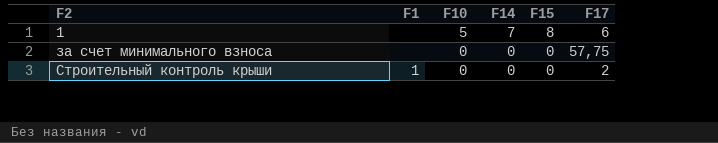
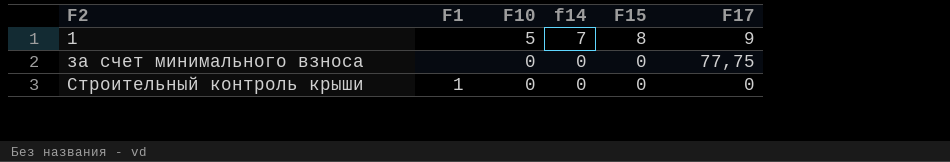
column name: F14 -> f14
1 | F17: 6 -> 9
за счет минимального взноса | F17: 57,75 -> 77,75
Строительный контроль крыши | F17: 2 -> 0

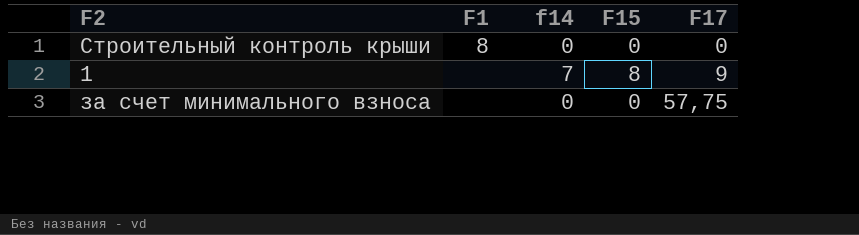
row order: F2 ascending -> F17 ascending
column F10 | position: 3 -> none
Строительный контроль крыши | F1: 1 -> 8
за счет минимального взноса | F17: 77,75 -> 57,75

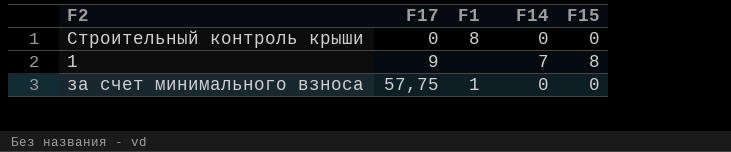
column F17 | position: 5 -> 2
column name: f14 -> F14
за счет минимального взноса | F1: none -> 1

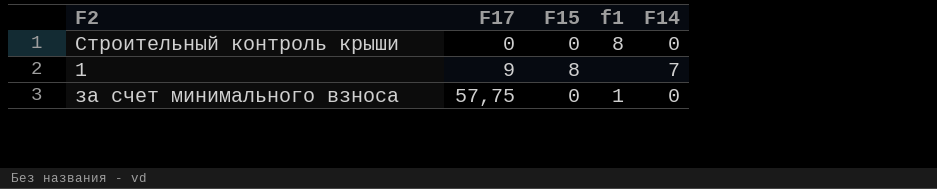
column F15 | position: 5 -> 3
column name: F1 -> f1

